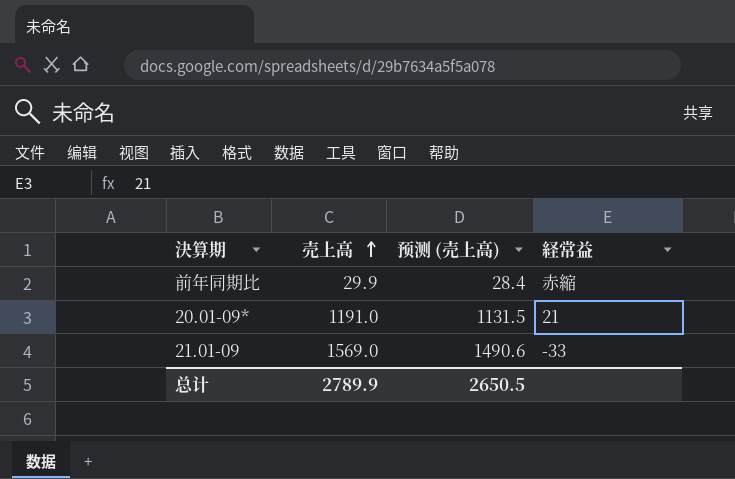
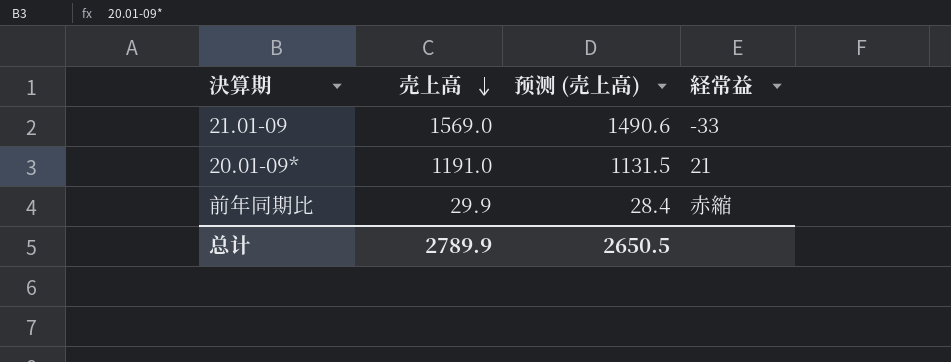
row order: 売上高 ascending -> 売上高 descending

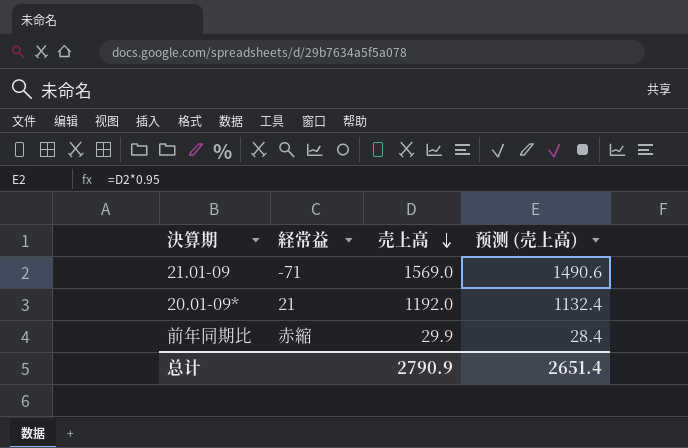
column 経常益 | position: 4 -> 2
21.01-09 | 経常益: -33 -> -71
20.01-09* | 売上高: 1191.0 -> 1192.0
20.01-09* | 预测 (売上高): 1131.5 -> 1132.4
总计 | 売上高: 2789.9 -> 2790.9
总计 | 预测 (売上高): 2650.5 -> 2651.4

